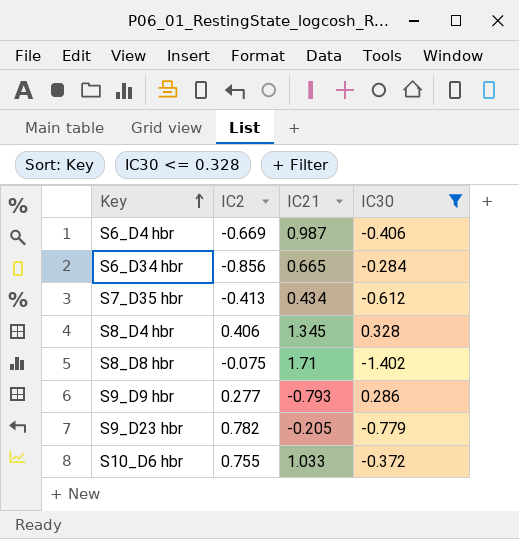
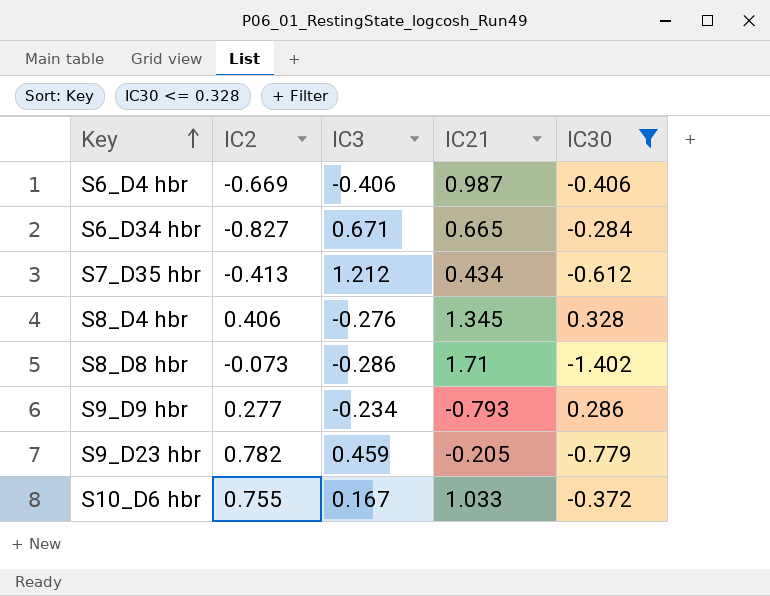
column IC3 | position: none -> 3
S6_D34 hbr | IC2: -0.856 -> -0.827
S8_D8 hbr | IC2: -0.075 -> -0.073

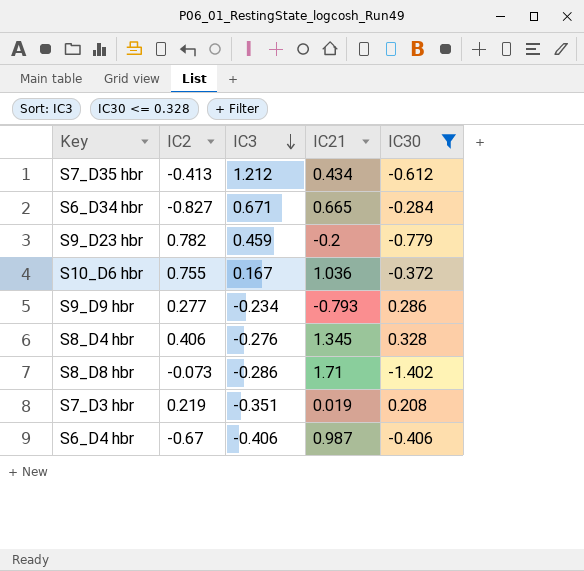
row order: Key ascending -> IC3 descending
S9_D23 hbr | IC21: -0.205 -> -0.2
S10_D6 hbr | IC21: 1.033 -> 1.036
row S7_D3 hbr: none -> 0.219 | -0.351 | 0.019 | 0.208
S6_D4 hbr | IC2: -0.669 -> -0.67

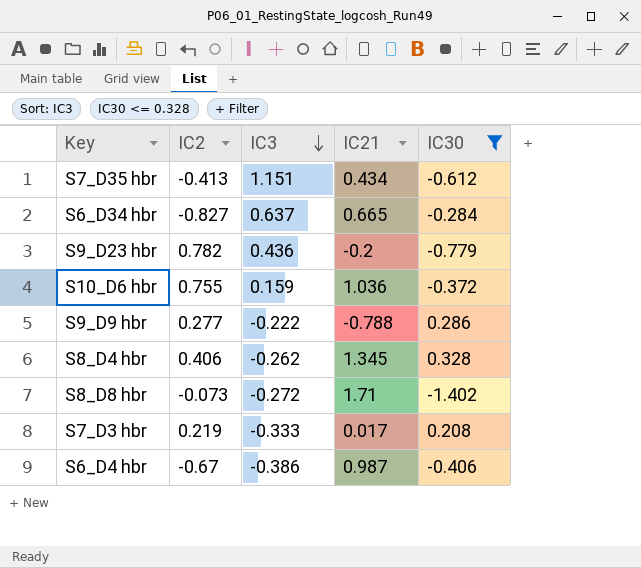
S7_D35 hbr | IC3: 1.212 -> 1.151
S6_D34 hbr | IC3: 0.671 -> 0.637
S9_D23 hbr | IC3: 0.459 -> 0.436
S10_D6 hbr | IC3: 0.167 -> 0.159
S9_D9 hbr | IC3: -0.234 -> -0.222
S9_D9 hbr | IC21: -0.793 -> -0.788
S8_D4 hbr | IC3: -0.276 -> -0.262
S8_D8 hbr | IC3: -0.286 -> -0.272
S7_D3 hbr | IC3: -0.351 -> -0.333
S7_D3 hbr | IC21: 0.019 -> 0.017
S6_D4 hbr | IC3: -0.406 -> -0.386

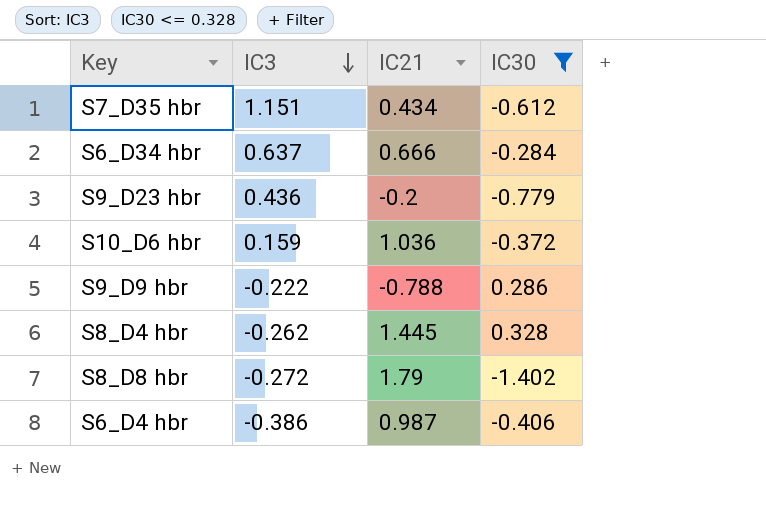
column IC2 | position: 2 -> none
row S7_D3 hbr: 0.219 | -0.333 | 0.017 | 0.208 -> none
S6_D34 hbr | IC21: 0.665 -> 0.666
S8_D4 hbr | IC21: 1.345 -> 1.445
S8_D8 hbr | IC21: 1.71 -> 1.79

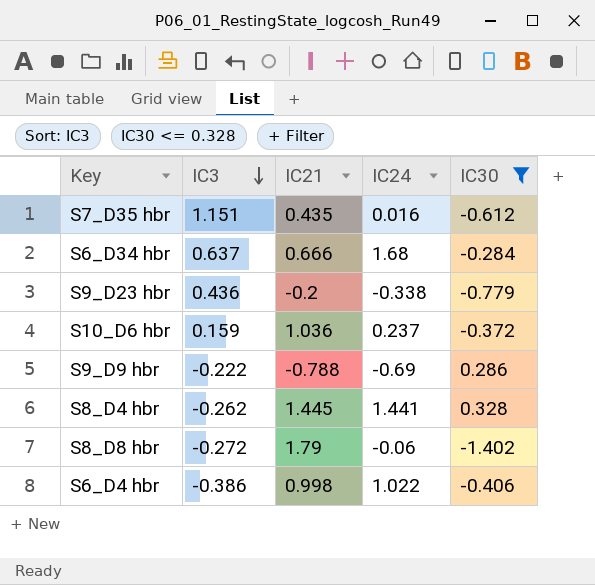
column IC24 | position: none -> 4
S7_D35 hbr | IC21: 0.434 -> 0.435
S6_D4 hbr | IC21: 0.987 -> 0.998

